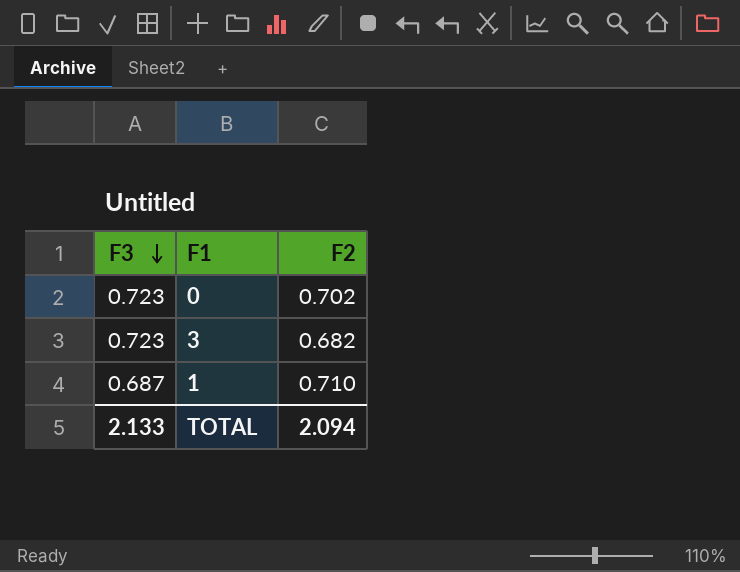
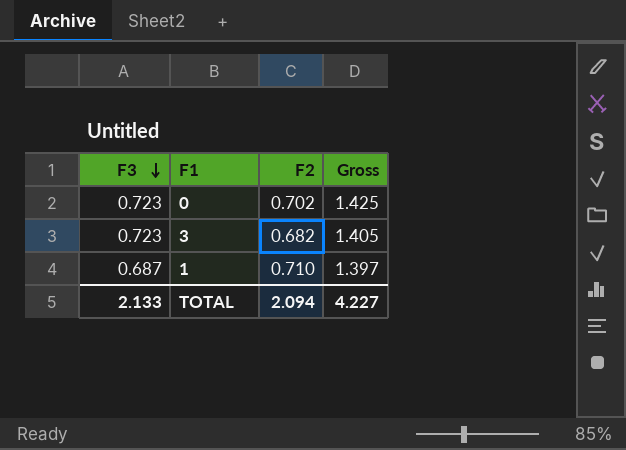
column Gross | formula: none -> [F3] + [F2]

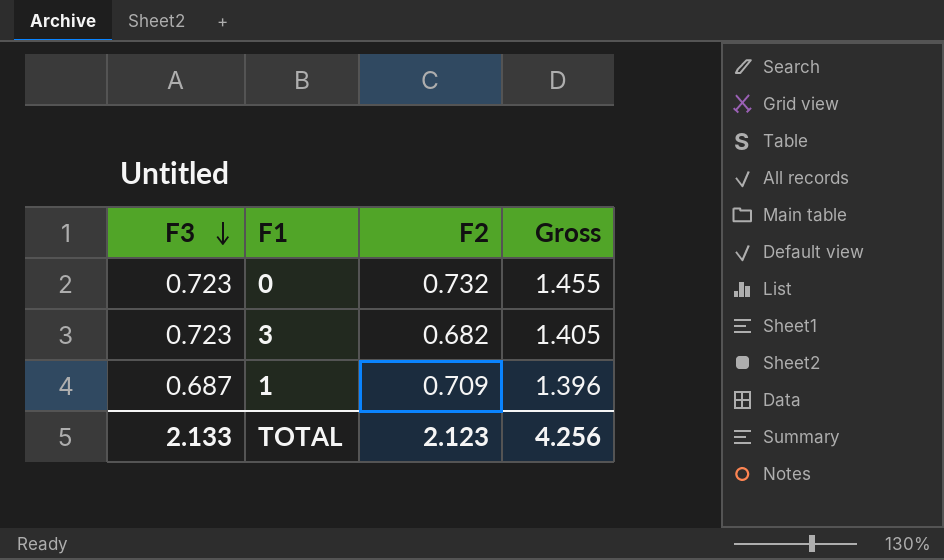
0 | F2: 0.702 -> 0.732
0 | Gross: 1.425 -> 1.455
1 | F2: 0.710 -> 0.709
1 | Gross: 1.397 -> 1.396
TOTAL | F2: 2.094 -> 2.123
TOTAL | Gross: 4.227 -> 4.256

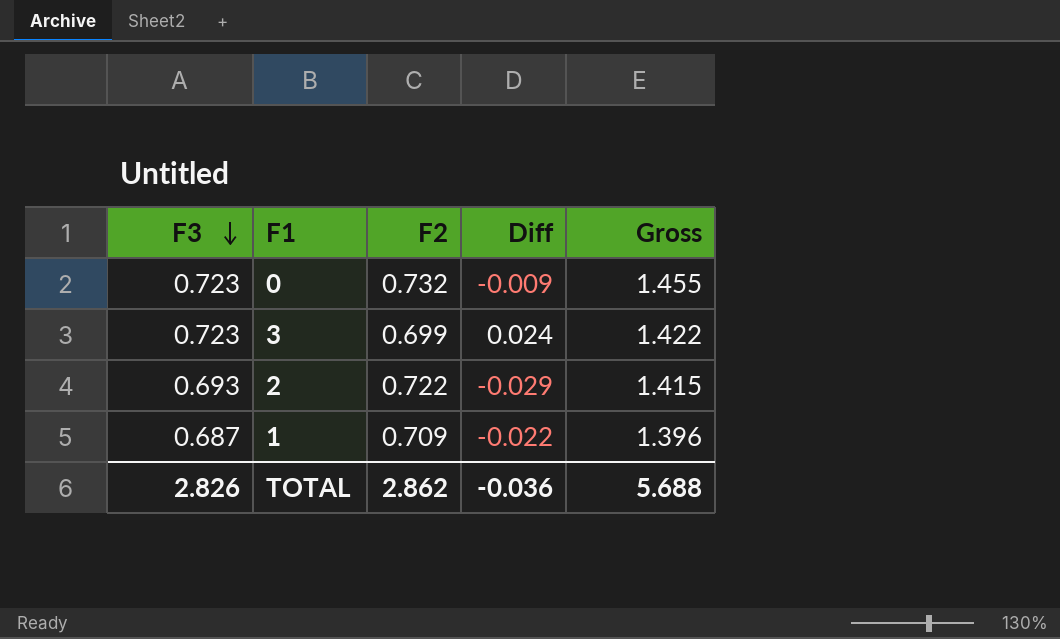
column Diff | formula: none -> [F3] - [F2]
3 | F2: 0.682 -> 0.699
3 | Gross: 1.405 -> 1.422
row 2: none -> 0.693 | 0.722 | -0.029 | 1.415
TOTAL | F3: 2.133 -> 2.826
TOTAL | F2: 2.123 -> 2.862
TOTAL | Gross: 4.256 -> 5.688

